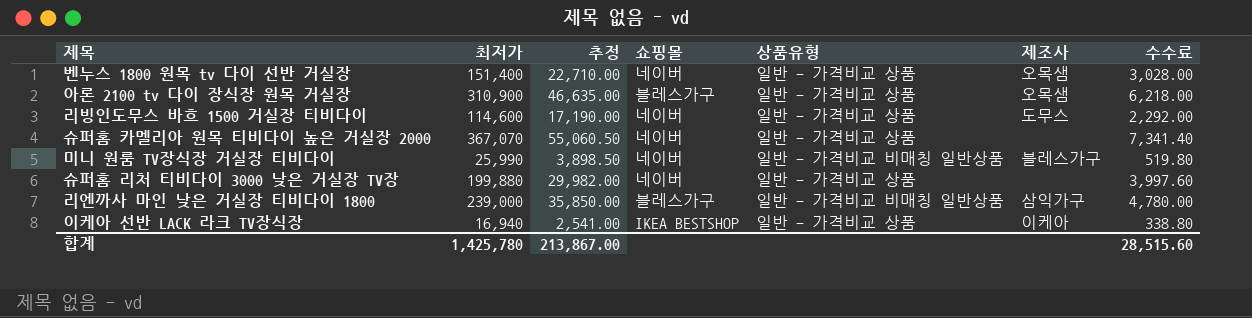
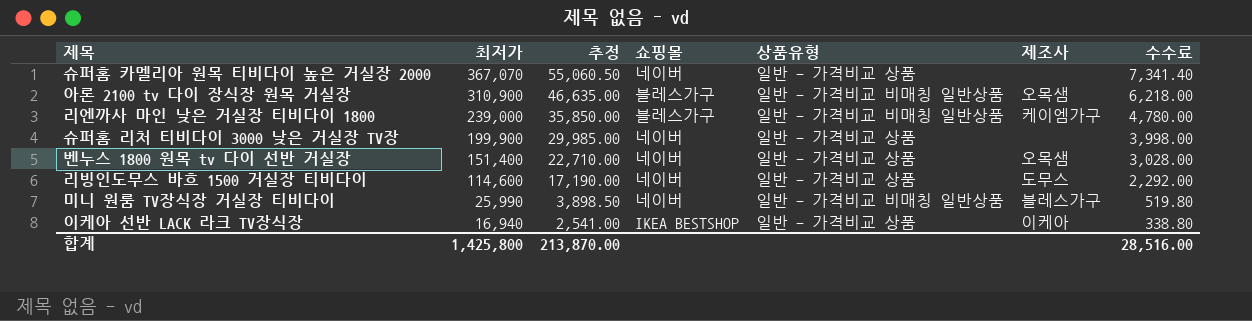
row order: none -> 최저가 descending
아론 2100 tv 다이 장식장 원목 거실장 | 상품유형: 일반 - 가격비교 상품 -> 일반 - 가격비교 비매칭 일반상품
리엔까사 마인 낮은 거실장 티비다이 1800 | 제조사: 삼익가구 -> 케이엠가구
슈퍼홈 리처 티비다이 3000 낮은 거실장 TV장 | 최저가: 199,880 -> 199,900
슈퍼홈 리처 티비다이 3000 낮은 거실장 TV장 | 추정: 29,982.00 -> 29,985.00
슈퍼홈 리처 티비다이 3000 낮은 거실장 TV장 | 수수료: 3,997.60 -> 3,998.00
합계 | 최저가: 1,425,780 -> 1,425,800
합계 | 추정: 213,867.00 -> 213,870.00
합계 | 수수료: 28,515.60 -> 28,516.00

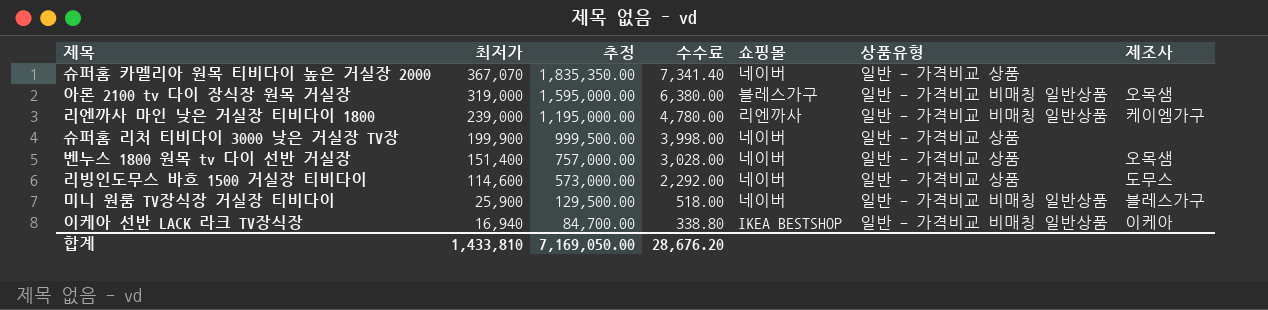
column 추정 | formula: [최저가] * 0.15 -> [최저가] * 5
column 수수료 | position: 7 -> 4
아론 2100 tv 다이 장식장 원목 거실장 | 최저가: 310,900 -> 319,000
아론 2100 tv 다이 장식장 원목 거실장 | 수수료: 6,218.00 -> 6,380.00
리엔까사 마인 낮은 거실장 티비다이 1800 | 쇼핑몰: 블레스가구 -> 리엔까사
미니 원룸 TV장식장 거실장 티비다이 | 최저가: 25,990 -> 25,900
미니 원룸 TV장식장 거실장 티비다이 | 수수료: 519.80 -> 518.00
이케아 선반 LACK 라크 TV장식장 | 상품유형: 일반 - 가격비교 상품 -> 일반 - 가격비교 비매칭 일반상품
합계 | 최저가: 1,425,800 -> 1,433,810
합계 | 추정: 213,870.00 -> 7,169,050.00
합계 | 수수료: 28,516.00 -> 28,676.20

